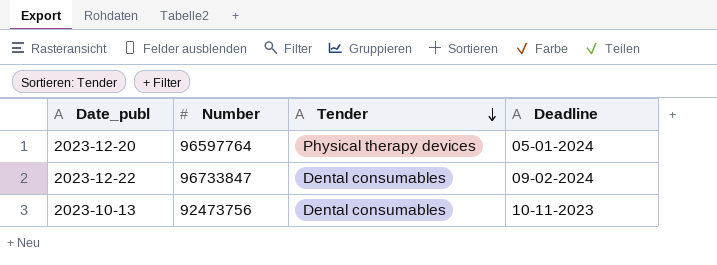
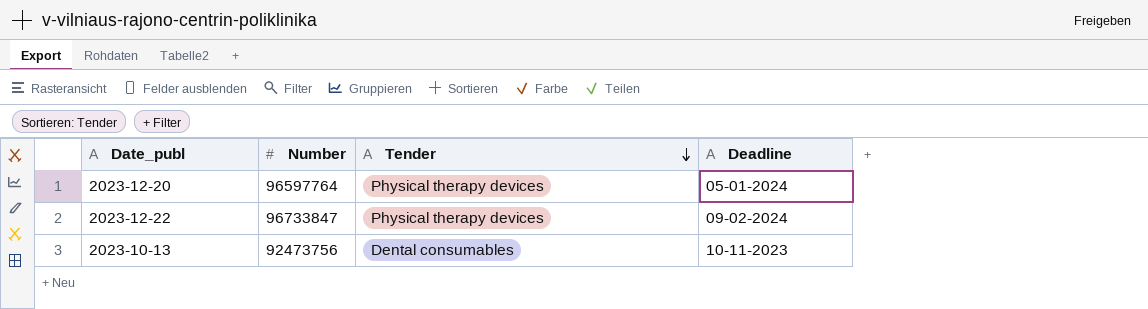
2023-12-22 | Tender: Dental consumables -> Physical therapy devices

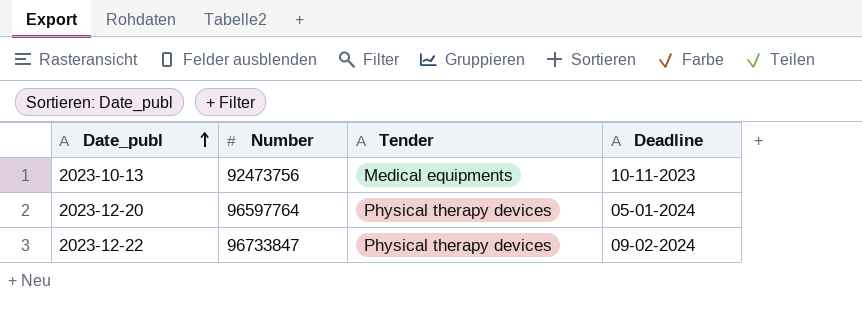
row order: Tender descending -> Date_publ ascending
2023-10-13 | Tender: Dental consumables -> Medical equipments

